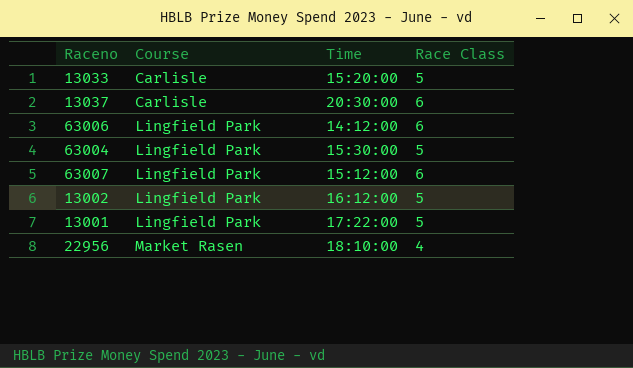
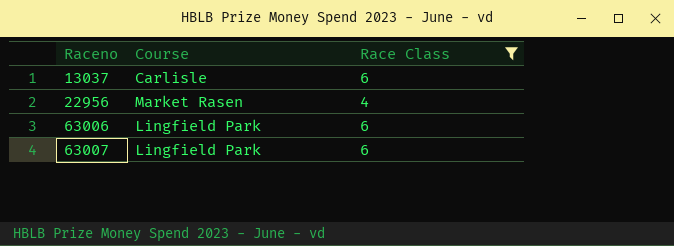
filter: none -> Race Class != 5
row order: Course ascending -> Raceno ascending
column Time | position: 3 -> none

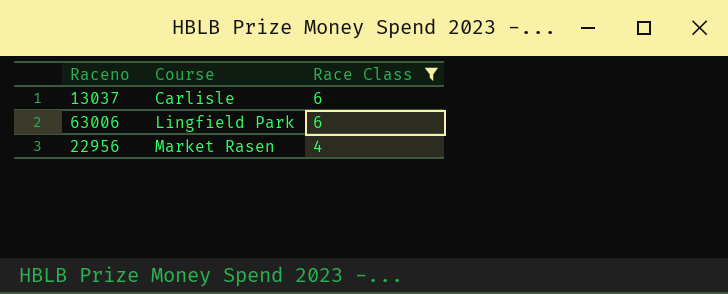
row order: Raceno ascending -> Course ascending
row 63007: Lingfield Park | 6 -> none

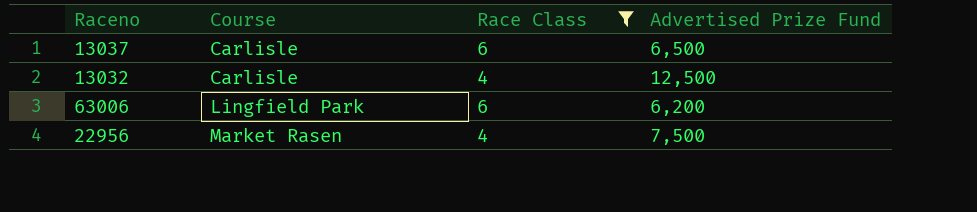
column Advertised Prize Fund | position: none -> 4
row 13032: none -> Carlisle | 4 | 12,500

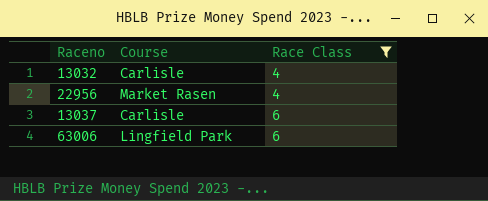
row order: Course ascending -> Race Class ascending
column Advertised Prize Fund | position: 4 -> none

